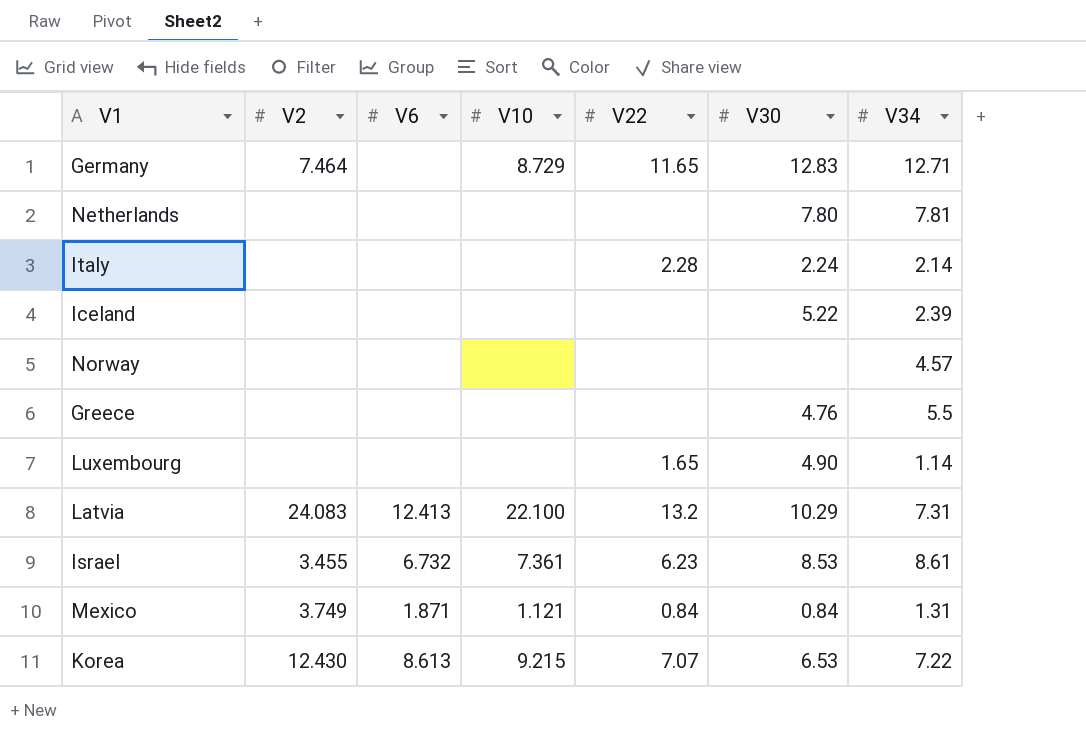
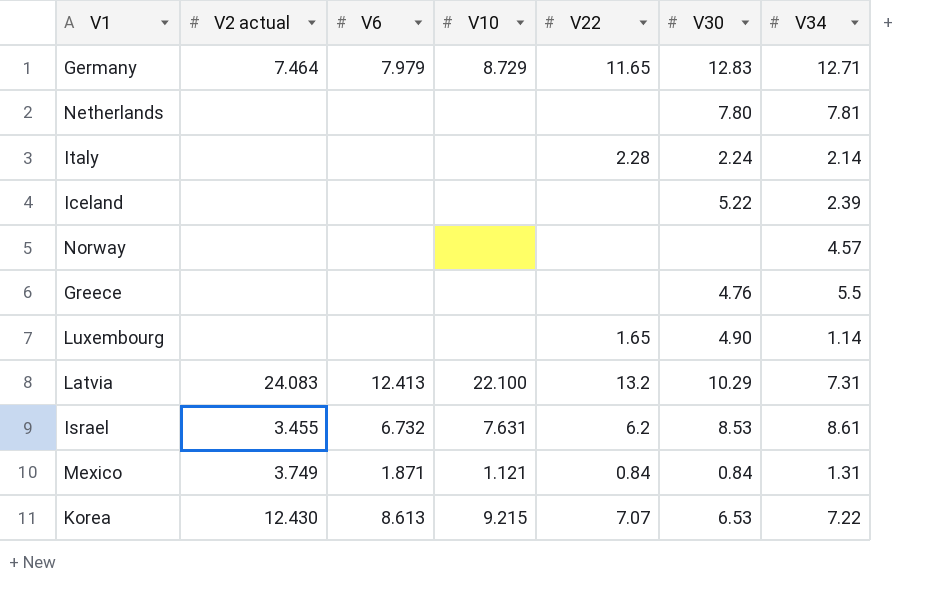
column name: V2 -> V2 actual
Germany | V6: none -> 7.979
Israel | V10: 7.361 -> 7.631
Israel | V22: 6.23 -> 6.2

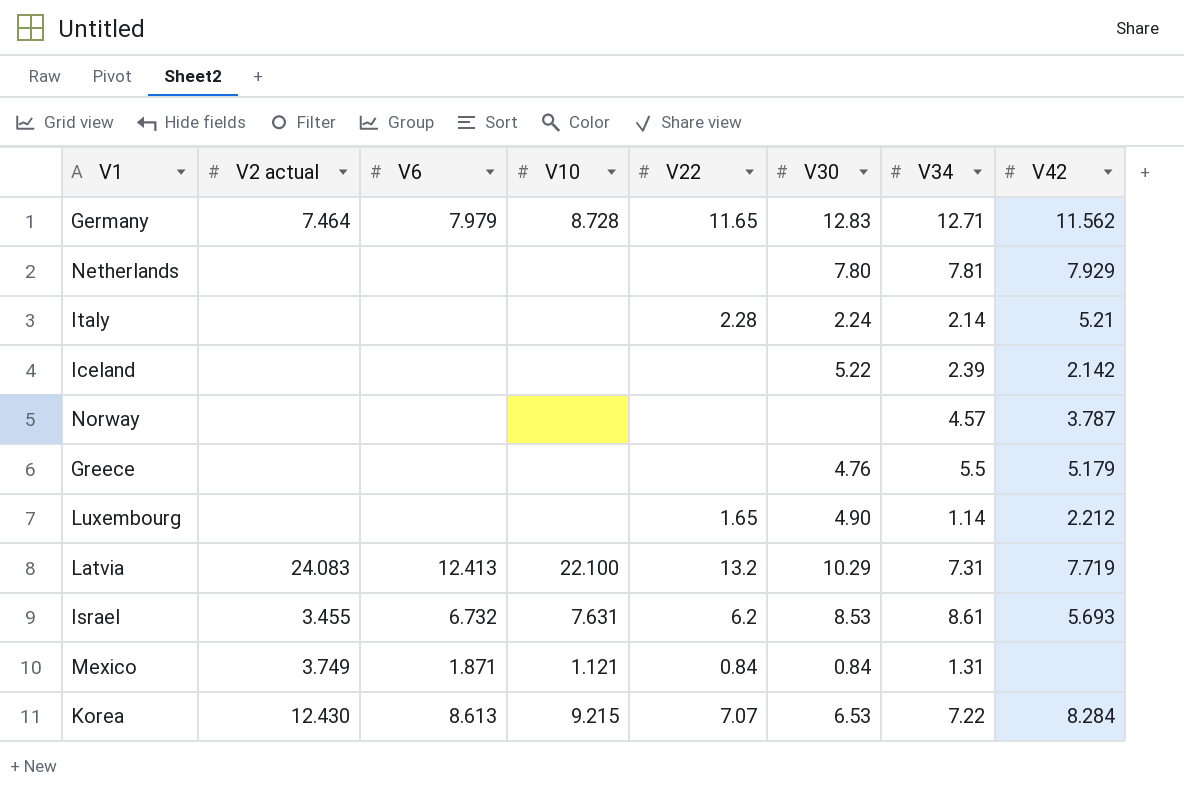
column V42 | position: none -> 8
Germany | V10: 8.729 -> 8.728

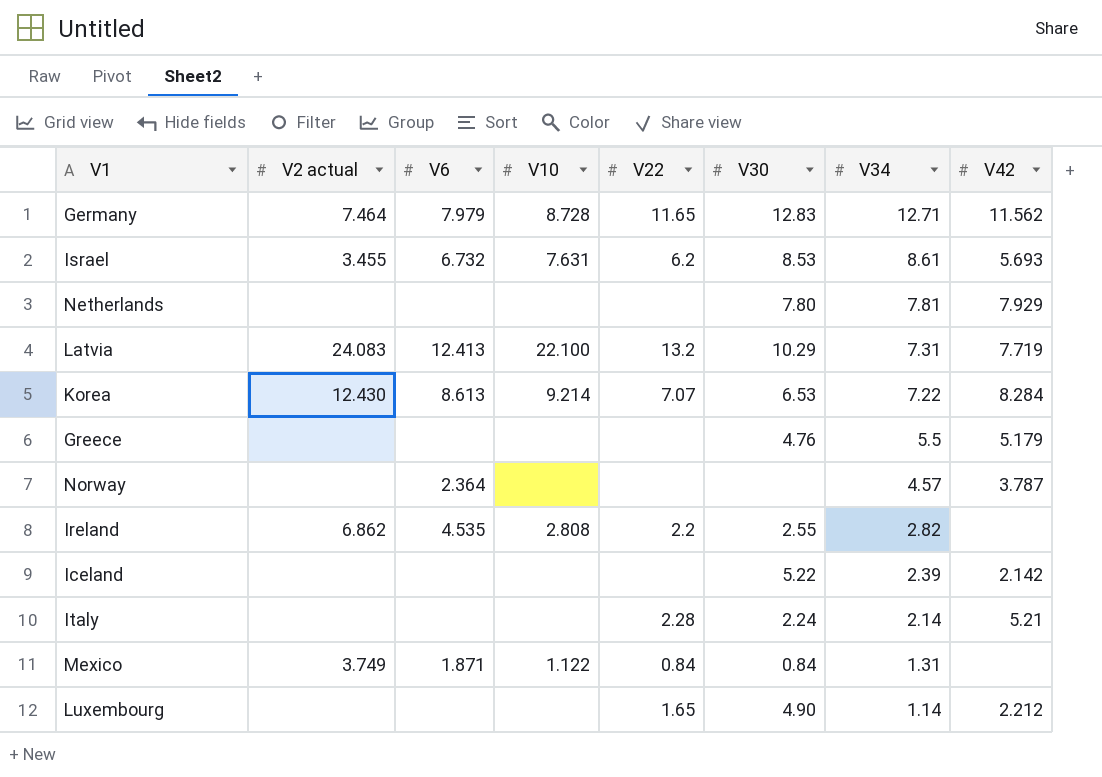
row order: none -> V34 descending
Korea | V10: 9.215 -> 9.214
Norway | V6: none -> 2.364
row Ireland: none -> 6.862 | 4.535 | 2.808 | 2.2 | 2.55 | 2.82 | none
Mexico | V10: 1.121 -> 1.122

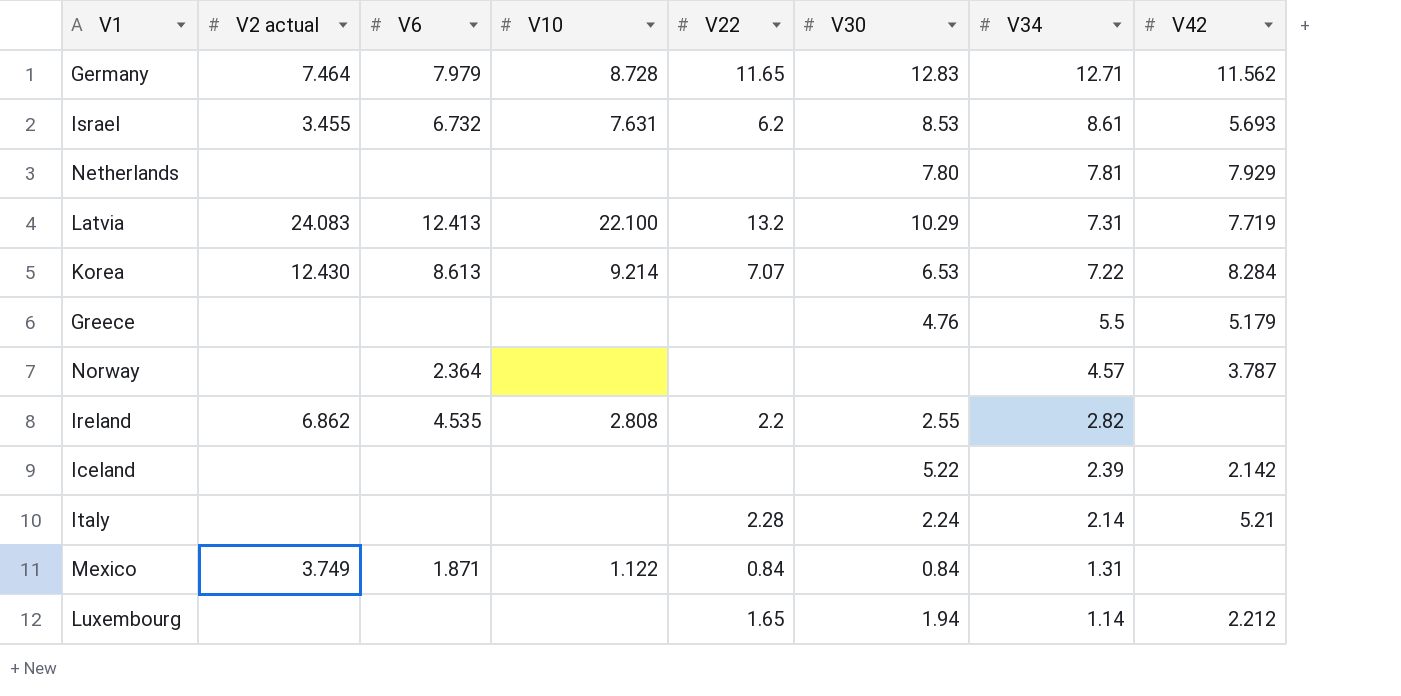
Luxembourg | V30: 4.90 -> 1.94

